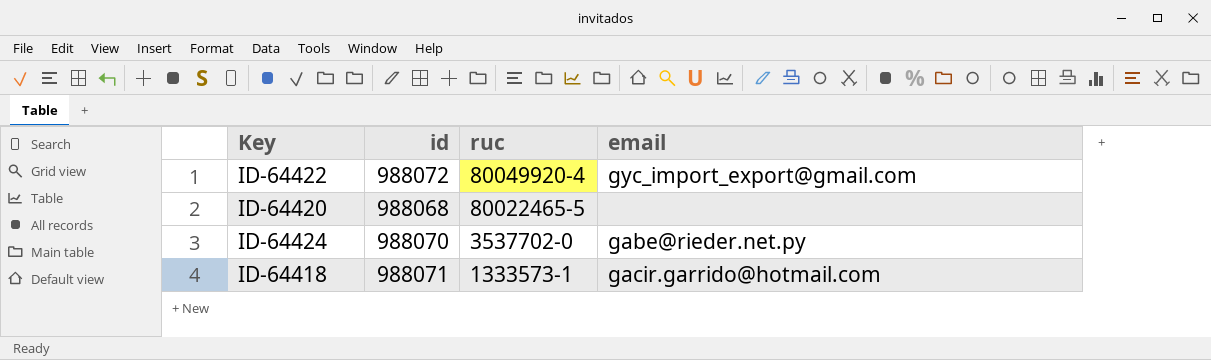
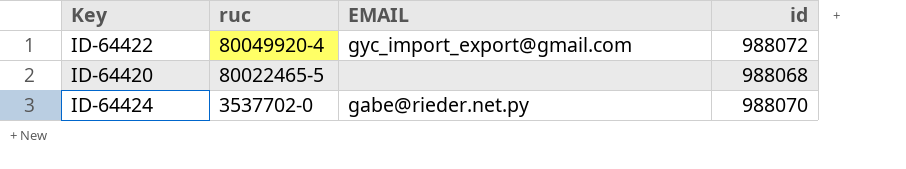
column name: email -> EMAIL
column id | position: 2 -> 4
row ID-64418: 988071 | 1333573-1 | gacir.garrido@hotmail.com -> none

